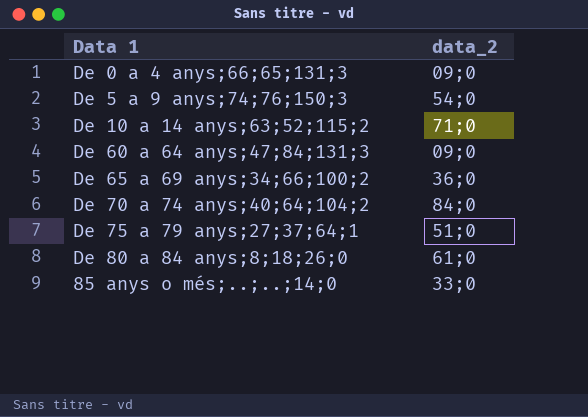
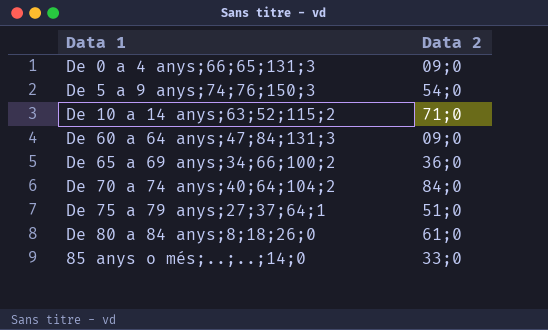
column name: data_2 -> Data 2

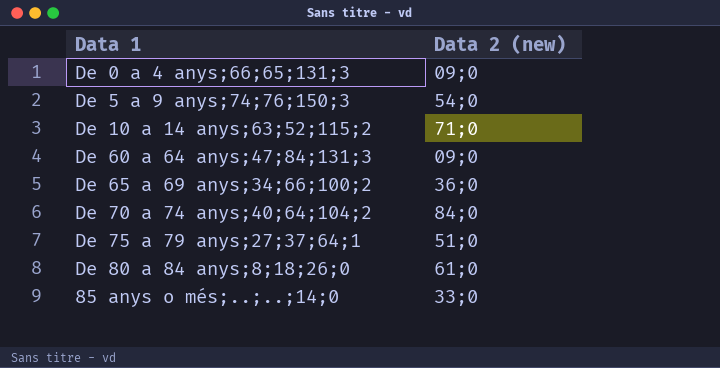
column name: Data 2 -> Data 2 (new)

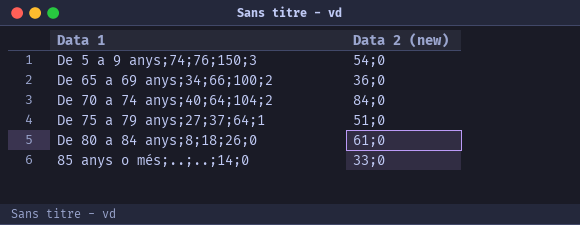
row De 0 a 4 anys;66;65;131;3: 09;0 -> none
row De 10 a 14 anys;63;52;115;2: 71;0 -> none
row De 60 a 64 anys;47;84;131;3: 09;0 -> none

